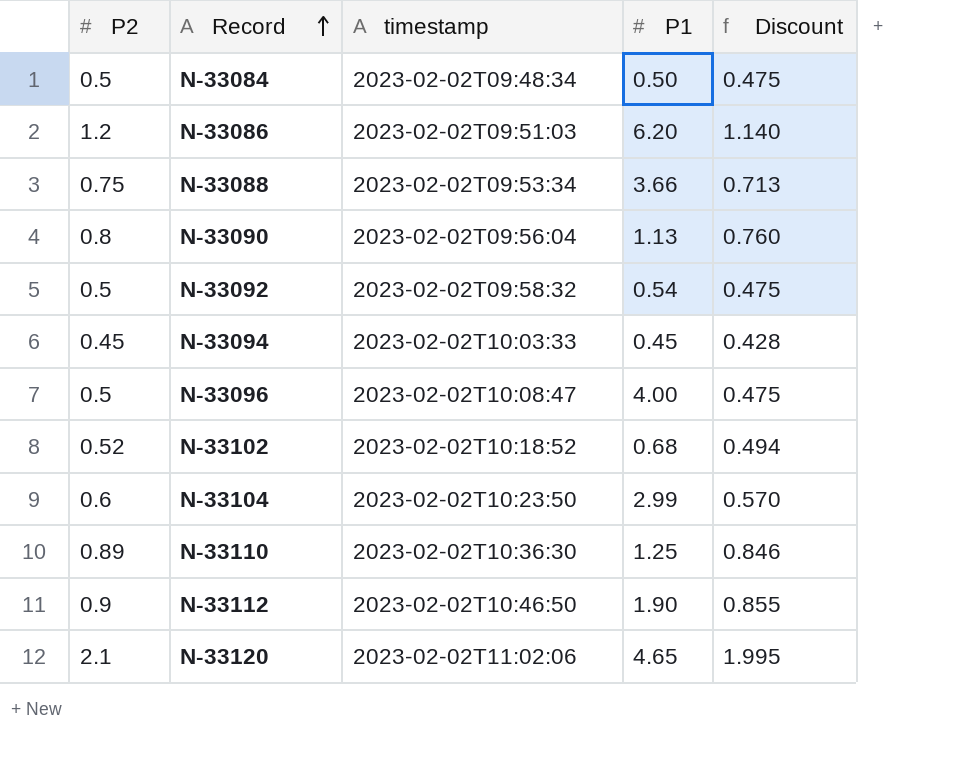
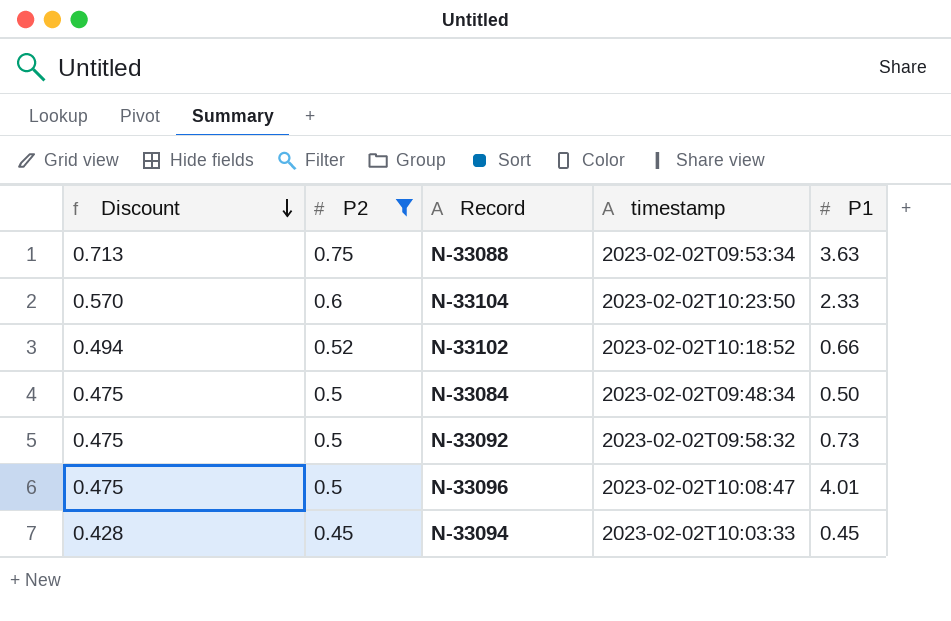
filter: none -> P2 <= 0.75
row order: Record ascending -> Discount descending
column Discount | position: 5 -> 1
N-33088 | P1: 3.66 -> 3.63
N-33104 | P1: 2.99 -> 2.33
N-33102 | P1: 0.68 -> 0.66
N-33092 | P1: 0.54 -> 0.73
N-33096 | P1: 4.00 -> 4.01

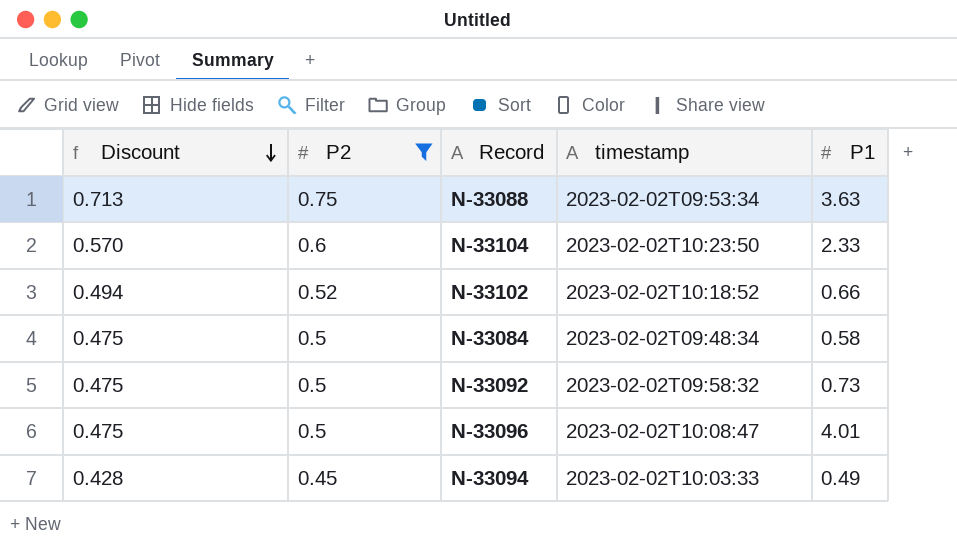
N-33084 | P1: 0.50 -> 0.58
N-33094 | P1: 0.45 -> 0.49

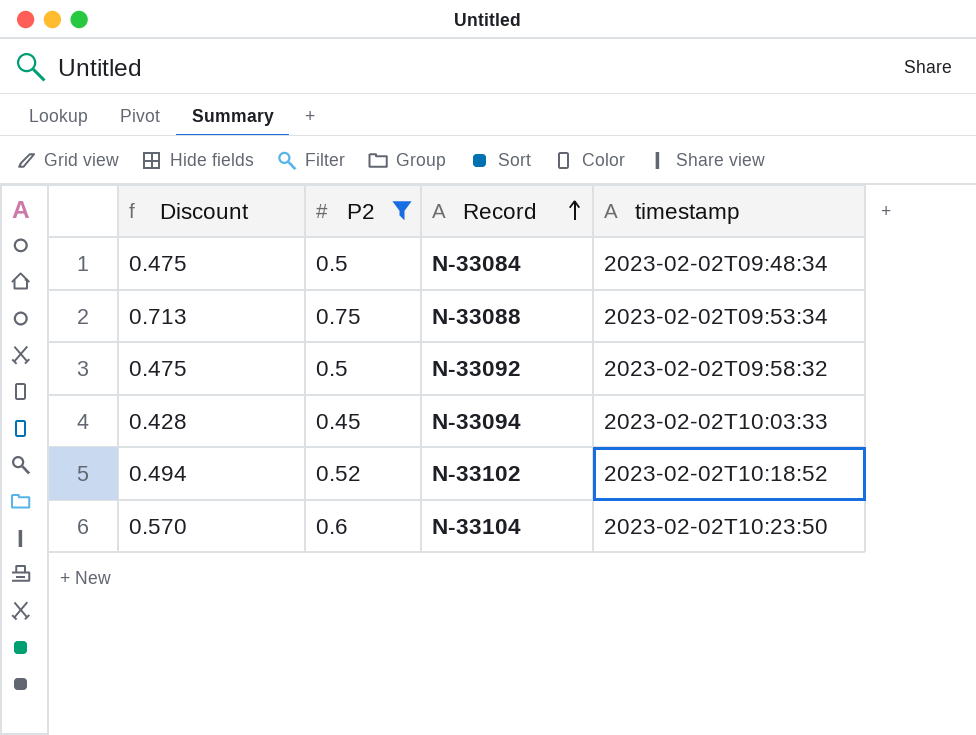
row order: Discount descending -> Record ascending
column P1 | position: 5 -> none
row N-33096: 0.475 | 0.5 | 2023-02-02T10:08:47 | 4.01 -> none

